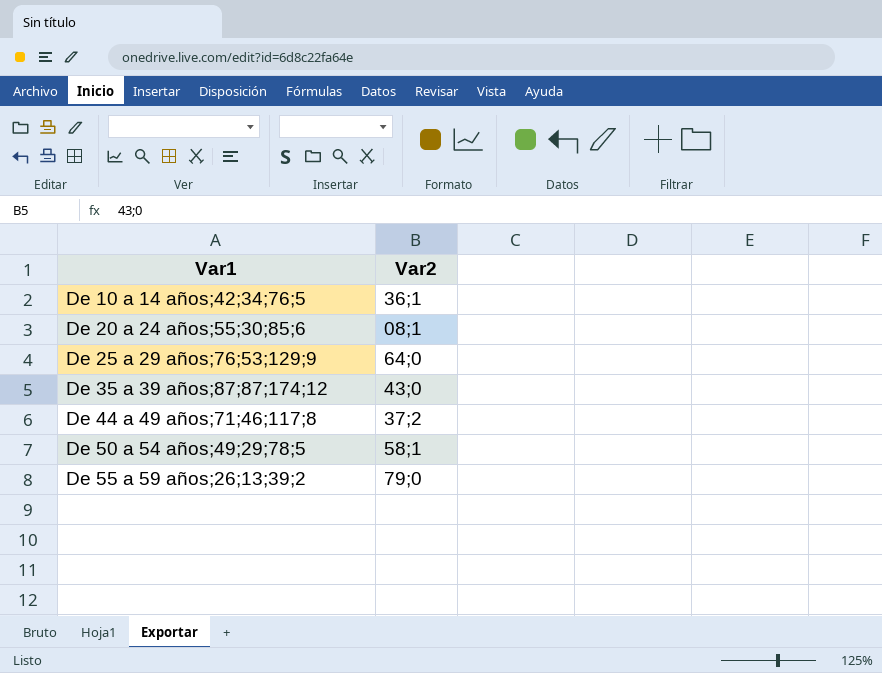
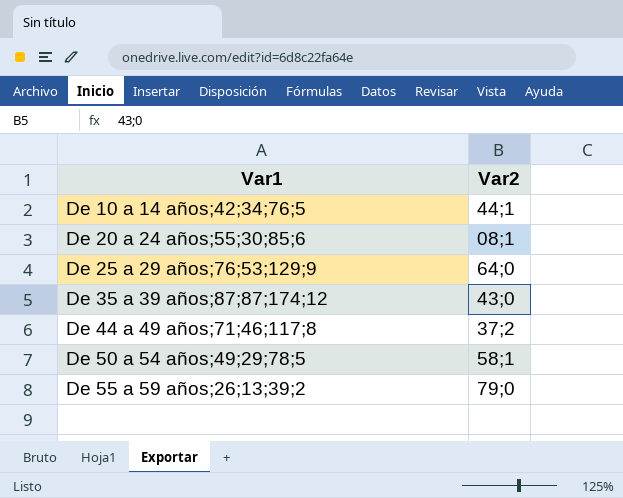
De 10 a 14 años;42;34;76;5 | Var2: 36;1 -> 44;1

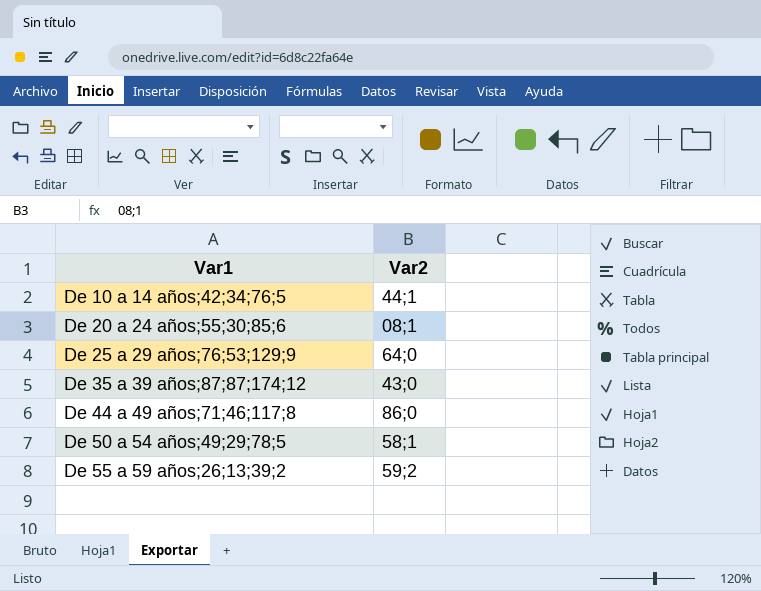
De 44 a 49 años;71;46;117;8 | Var2: 37;2 -> 86;0
De 55 a 59 años;26;13;39;2 | Var2: 79;0 -> 59;2

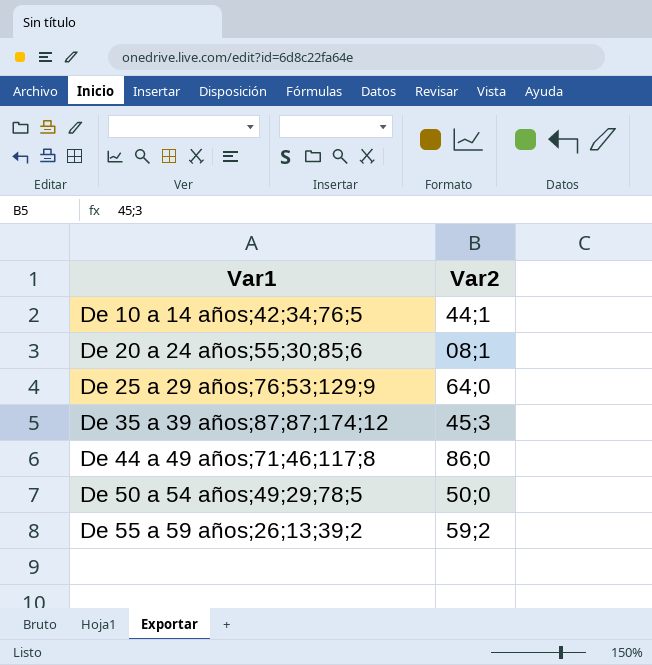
De 35 a 39 años;87;87;174;12 | Var2: 43;0 -> 45;3
De 50 a 54 años;49;29;78;5 | Var2: 58;1 -> 50;0

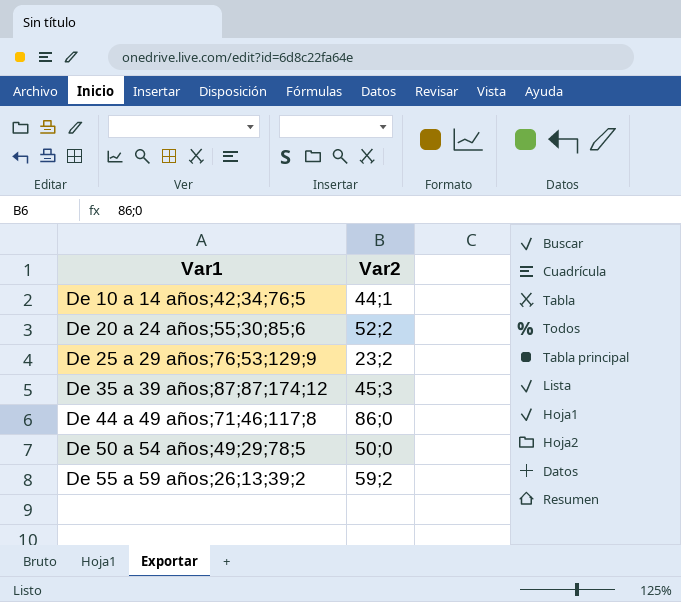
De 20 a 24 años;55;30;85;6 | Var2: 08;1 -> 52;2
De 25 a 29 años;76;53;129;9 | Var2: 64;0 -> 23;2

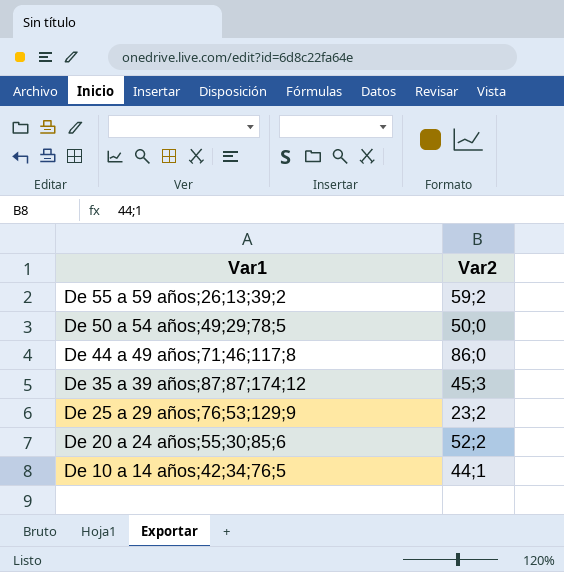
row order: Var1 ascending -> Var1 descending

